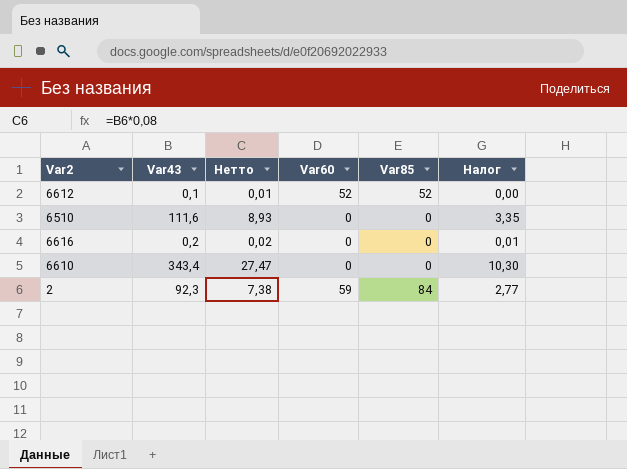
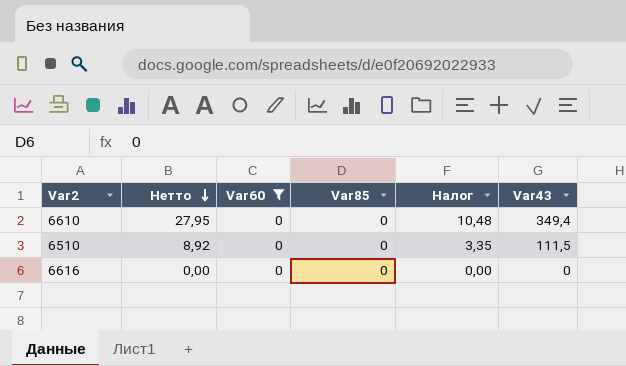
filter: none -> Var60 = 0
row order: none -> Нетто descending
column Var43 | position: 2 -> 6
6610 | Нетто: 27,47 -> 27,95
6610 | Налог: 10,30 -> 10,48
6610 | Var43: 343,4 -> 349,4
6510 | Нетто: 8,93 -> 8,92
6510 | Var43: 111,6 -> 111,5
6616 | Нетто: 0,02 -> 0,00
6616 | Налог: 0,01 -> 0,00
6616 | Var43: 0,2 -> 0

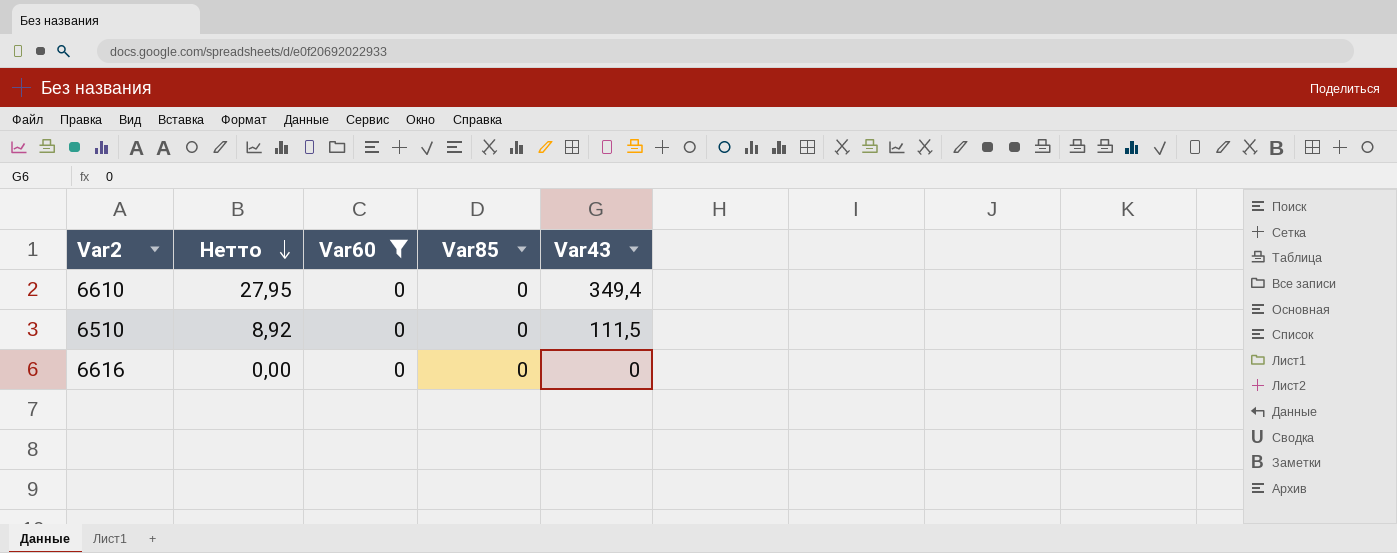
column Налог | formula: [Var43] * 0,03 -> none

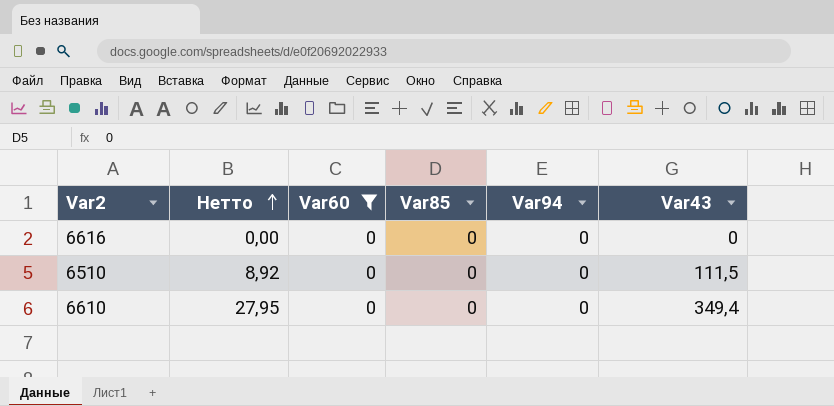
row order: Нетто descending -> Нетто ascending
column Var94 | position: none -> 5

